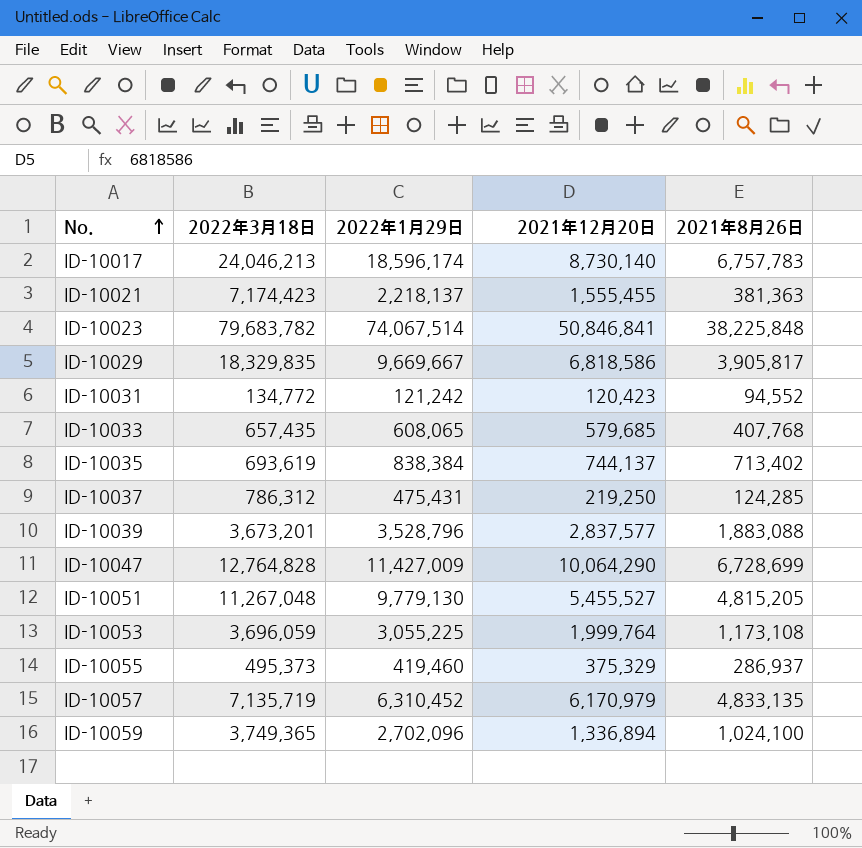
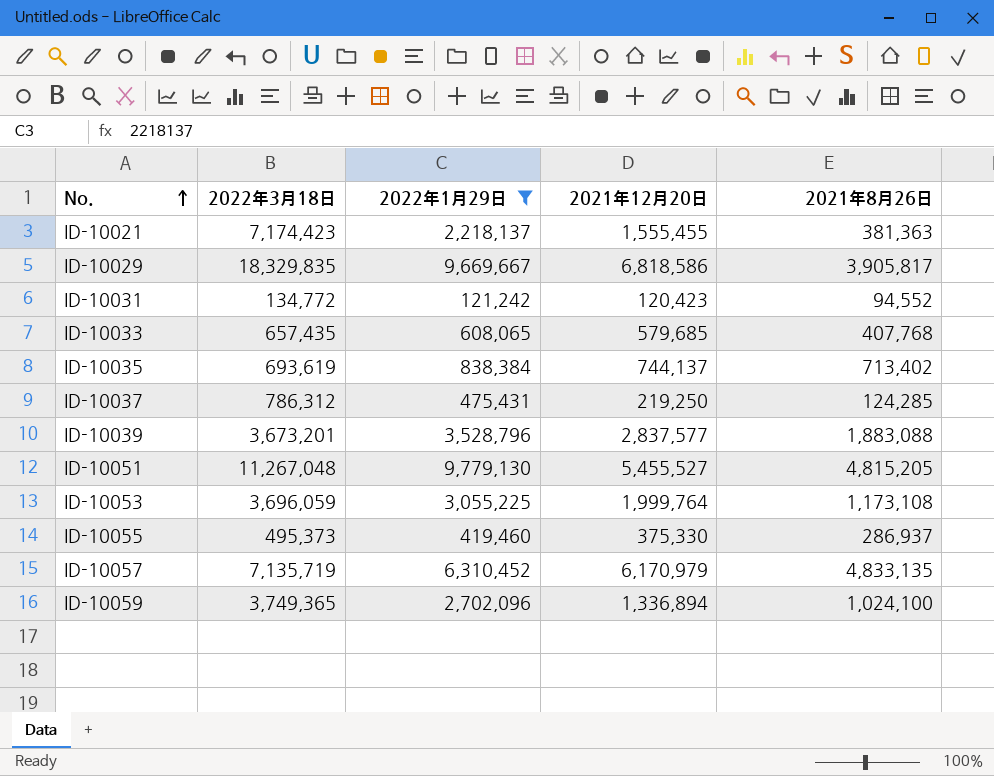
filter: none -> 2022年1月29日 <= 9,779,130
ID-10055 | 2021年12月20日: 375,329 -> 375,330

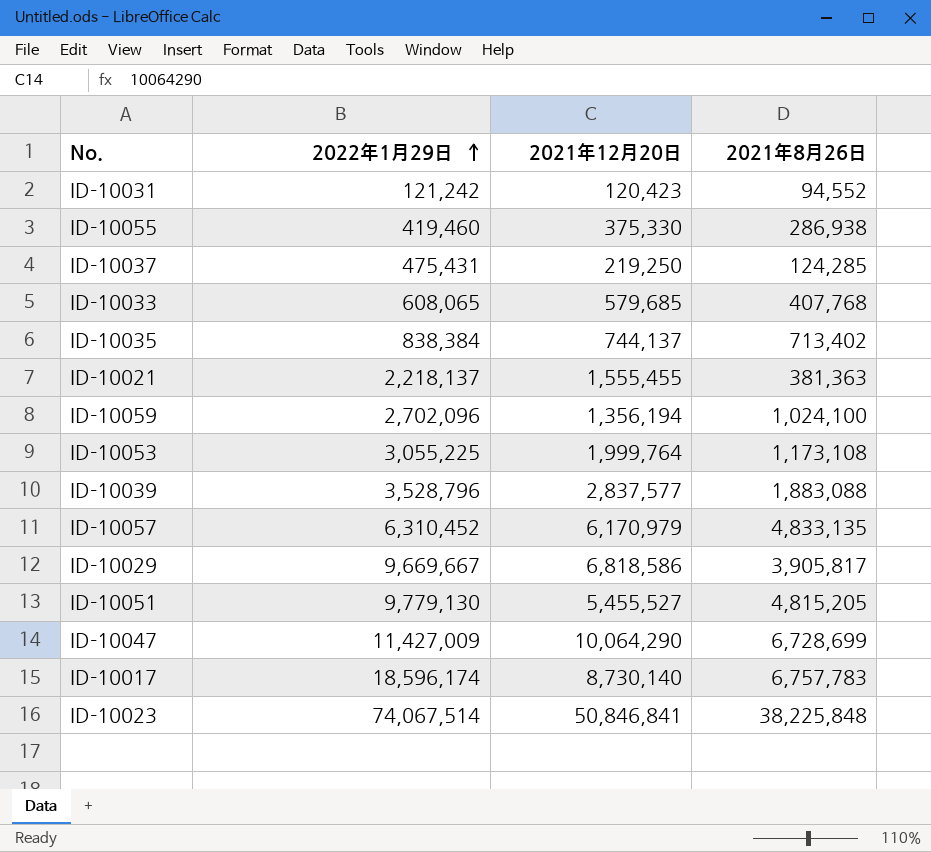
filter: 2022年1月29日 <= 9,779,130 -> none
row order: No. ascending -> 2022年1月29日 ascending
column 2022年3月18日 | position: 2 -> none
ID-10055 | 2021年8月26日: 286,937 -> 286,938
ID-10059 | 2021年12月20日: 1,336,894 -> 1,356,194

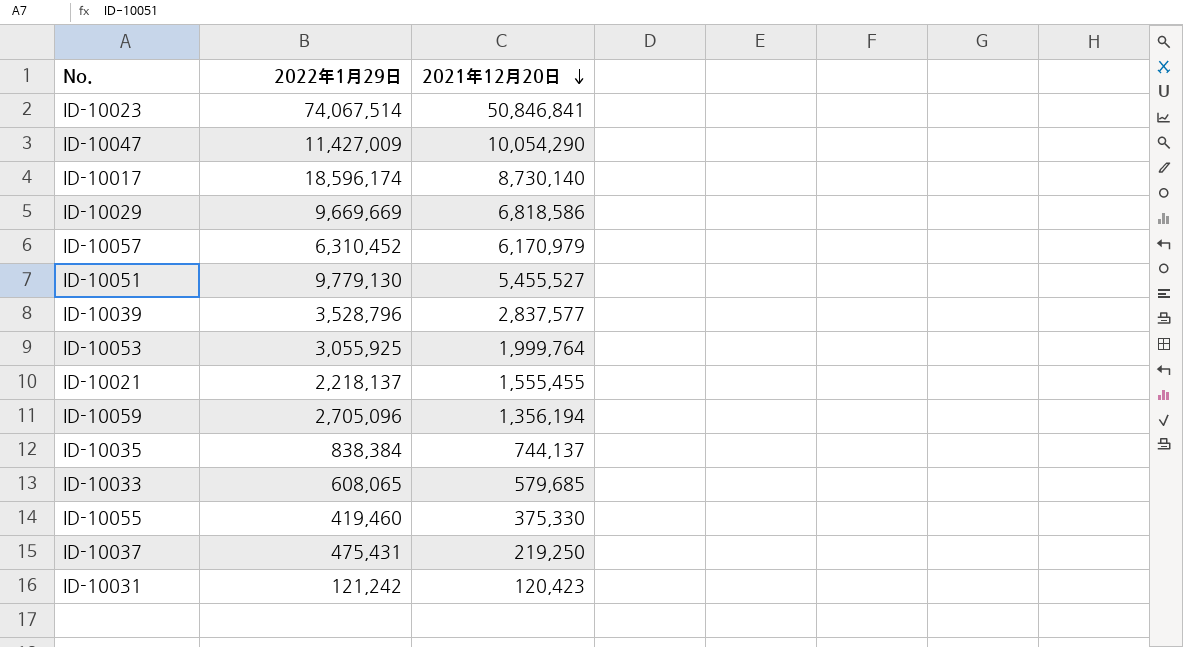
row order: 2022年1月29日 ascending -> 2021年12月20日 descending
column 2021年8月26日 | position: 4 -> none
ID-10047 | 2021年12月20日: 10,064,290 -> 10,054,290
ID-10029 | 2022年1月29日: 9,669,667 -> 9,669,669
ID-10053 | 2022年1月29日: 3,055,225 -> 3,055,925
ID-10059 | 2022年1月29日: 2,702,096 -> 2,705,096

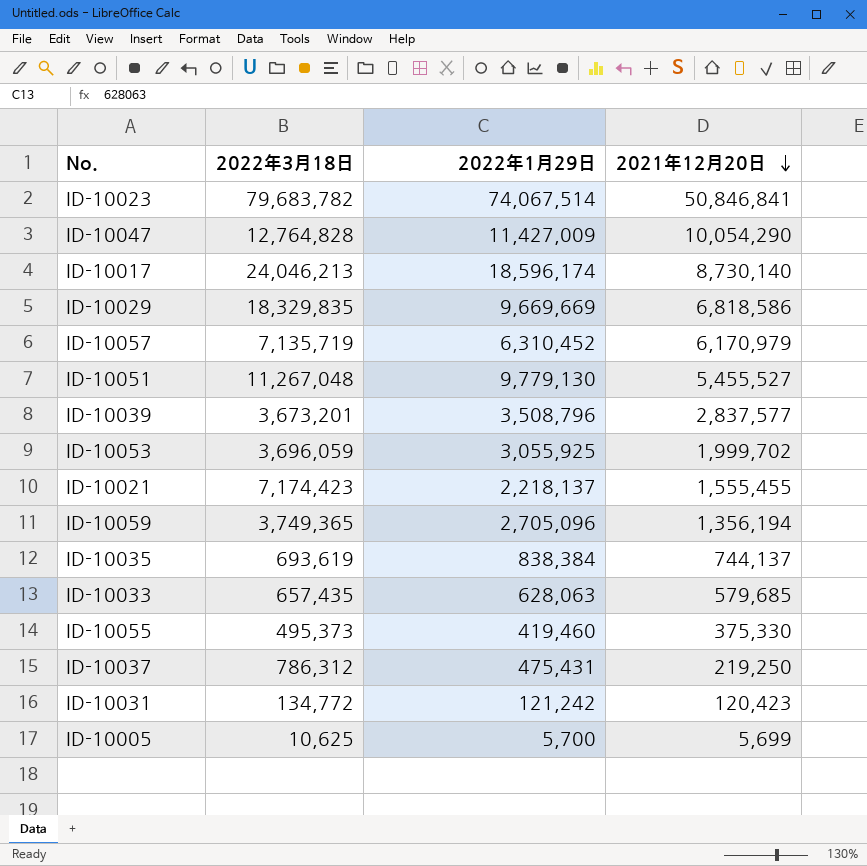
column 2022年3月18日 | position: none -> 2
ID-10039 | 2022年1月29日: 3,528,796 -> 3,508,796
ID-10053 | 2021年12月20日: 1,999,764 -> 1,999,702
ID-10033 | 2022年1月29日: 608,065 -> 628,063
row ID-10005: none -> 10,625 | 5,700 | 5,699

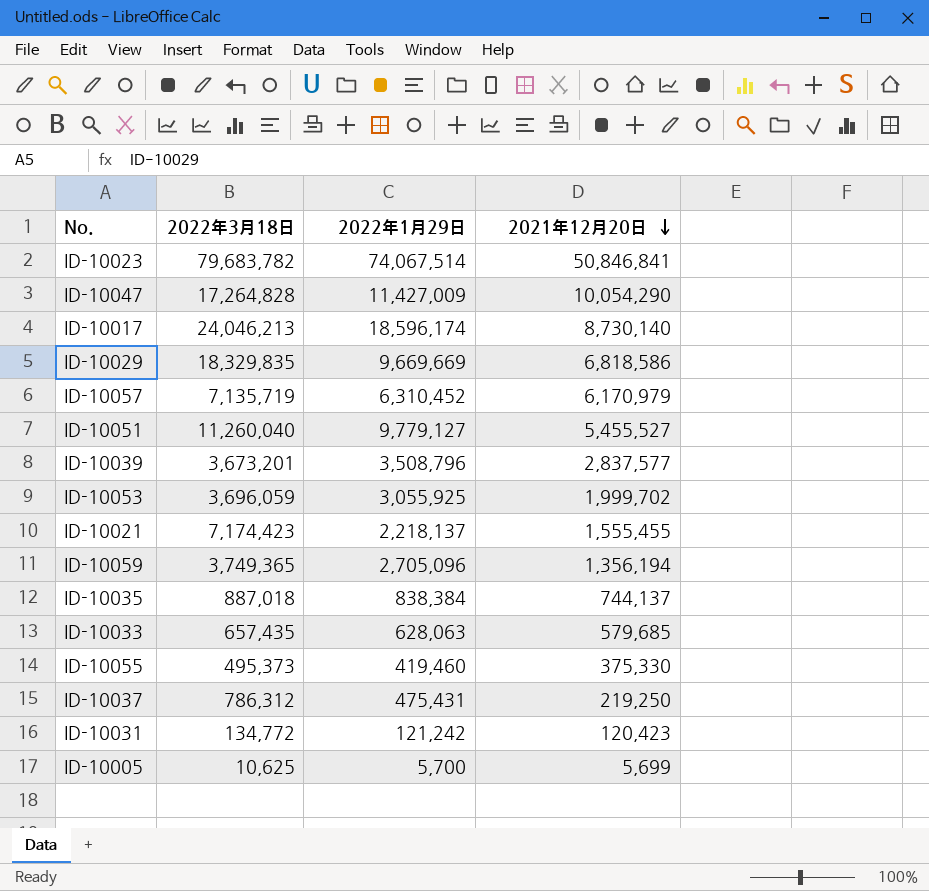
ID-10047 | 2022年3月18日: 12,764,828 -> 17,264,828
ID-10051 | 2022年3月18日: 11,267,048 -> 11,260,040
ID-10051 | 2022年1月29日: 9,779,130 -> 9,779,127
ID-10035 | 2022年3月18日: 693,619 -> 887,018

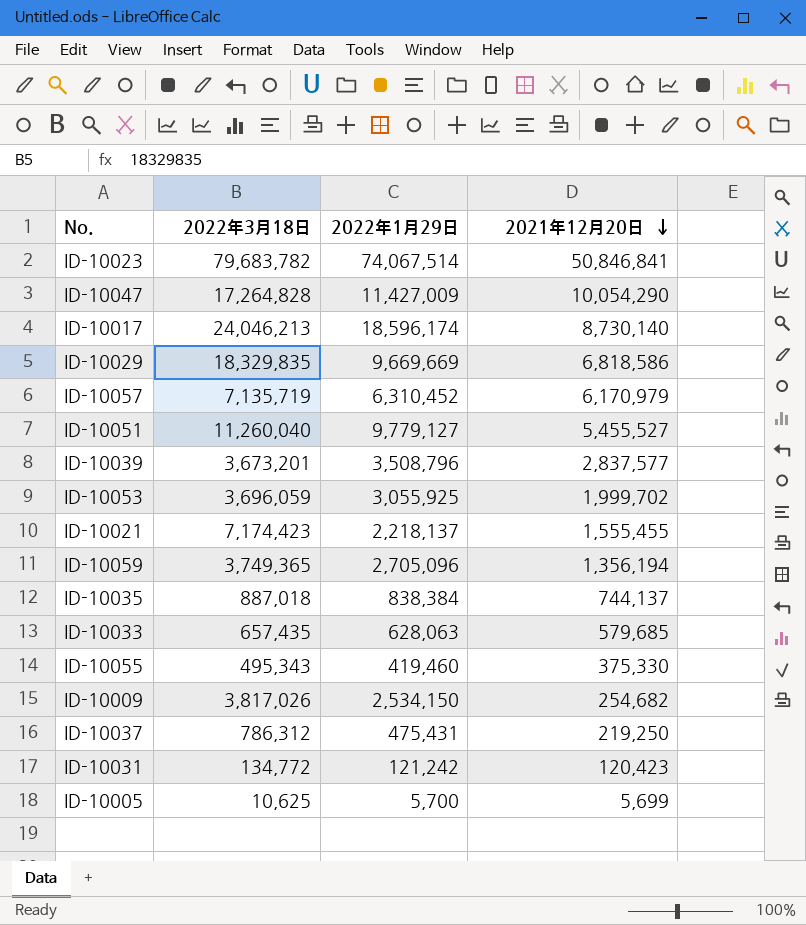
ID-10055 | 2022年3月18日: 495,373 -> 495,343
row ID-10009: none -> 3,817,026 | 2,534,150 | 254,682

